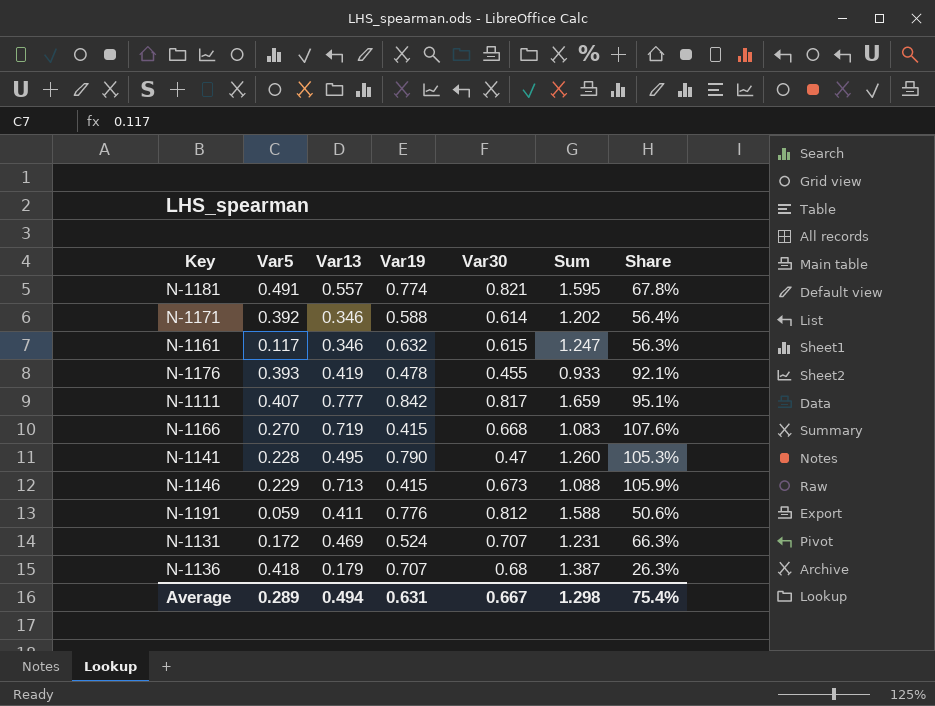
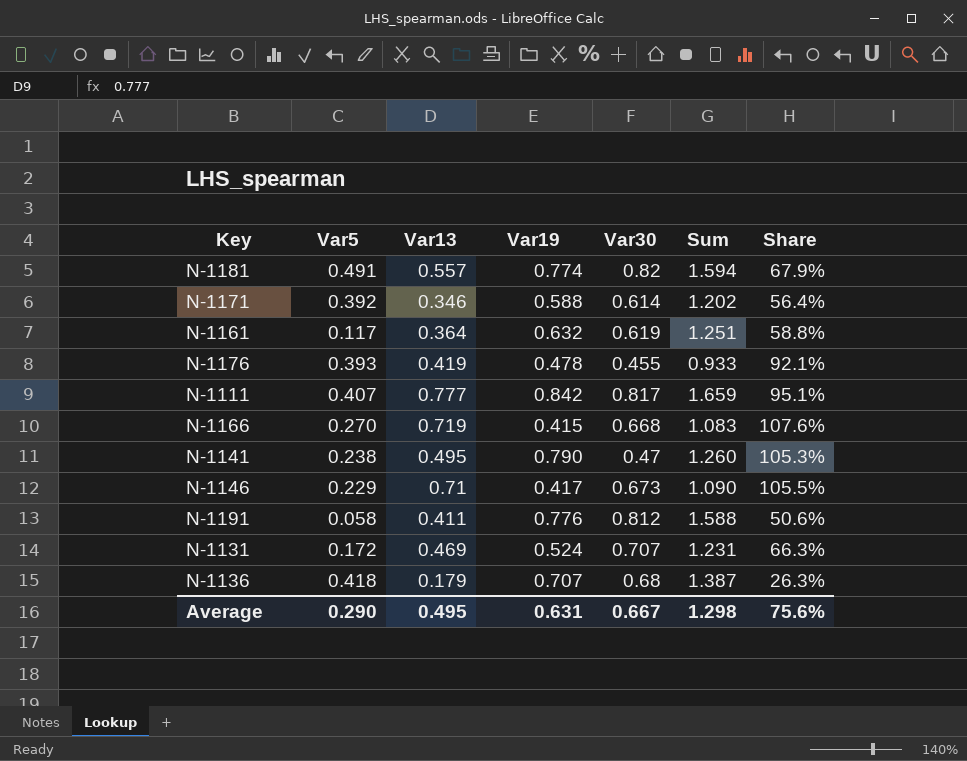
N-1181 | Var30: 0.821 -> 0.82
N-1181 | Sum: 1.595 -> 1.594
N-1181 | Share: 67.8% -> 67.9%
N-1161 | Var13: 0.346 -> 0.364
N-1161 | Var30: 0.615 -> 0.619
N-1161 | Sum: 1.247 -> 1.251
N-1161 | Share: 56.3% -> 58.8%
N-1141 | Var5: 0.228 -> 0.238
N-1146 | Var13: 0.713 -> 0.71
N-1146 | Var19: 0.415 -> 0.417
N-1146 | Sum: 1.088 -> 1.090
N-1146 | Share: 105.9% -> 105.5%
N-1191 | Var5: 0.059 -> 0.058
Average | Var5: 0.289 -> 0.290
Average | Var13: 0.494 -> 0.495
Average | Share: 75.4% -> 75.6%

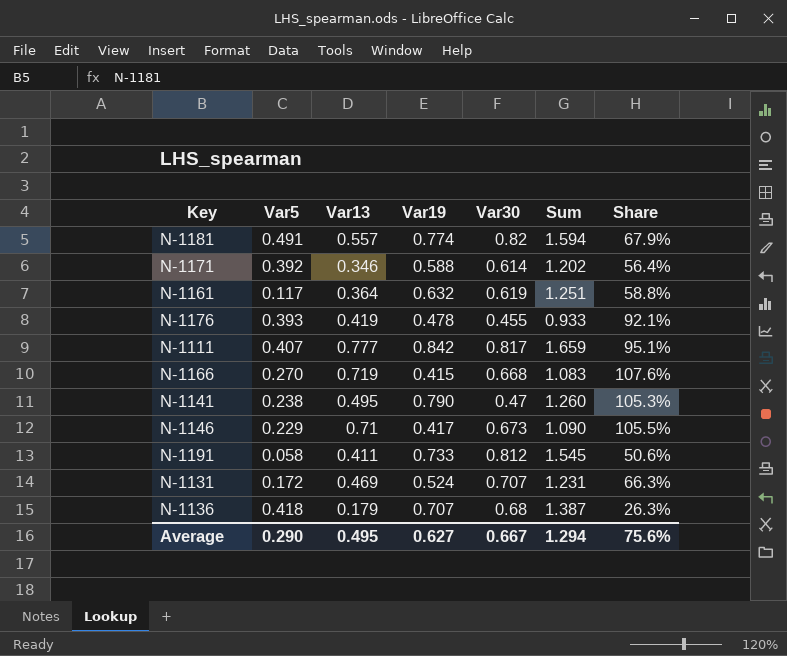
N-1191 | Var19: 0.776 -> 0.733
N-1191 | Sum: 1.588 -> 1.545
Average | Var19: 0.631 -> 0.627
Average | Sum: 1.298 -> 1.294

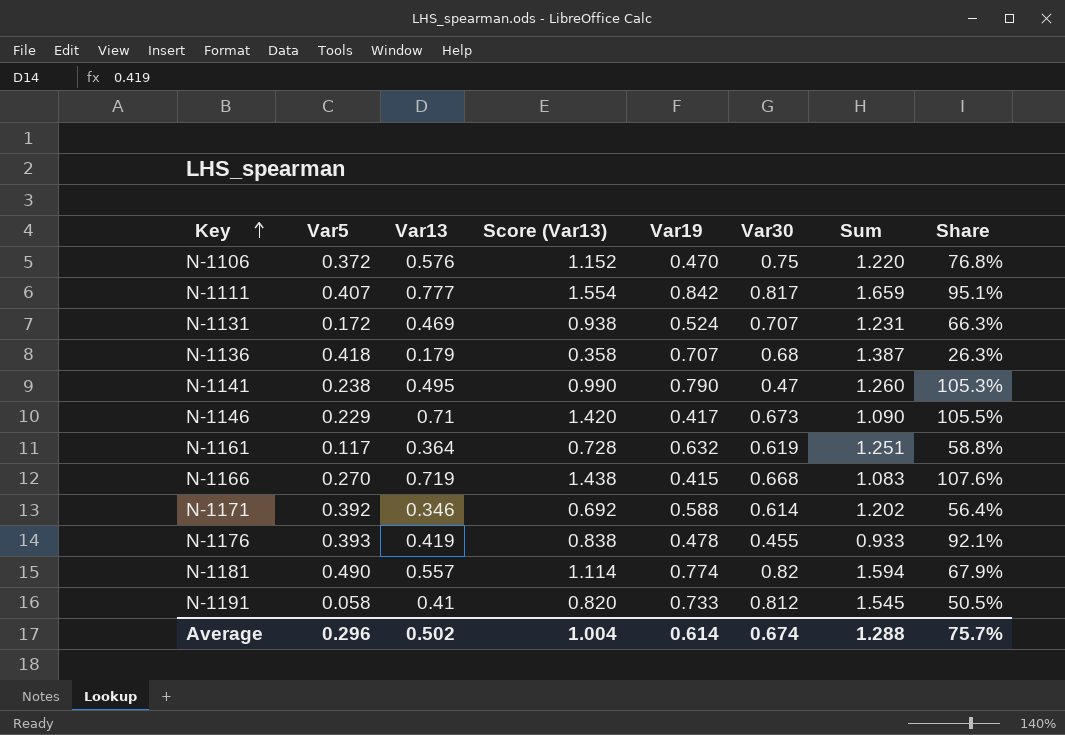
row order: none -> Key ascending
column Score (Var13) | formula: none -> [Var13] * 2
row N-1106: none -> 0.372 | 0.576 | 1.152 | 0.470 | 0.75 | 1.220 | 76.8%
N-1181 | Var5: 0.491 -> 0.490
N-1191 | Var13: 0.411 -> 0.41
N-1191 | Share: 50.6% -> 50.5%
Average | Var5: 0.290 -> 0.296
Average | Var13: 0.495 -> 0.502
Average | Var19: 0.627 -> 0.614
Average | Var30: 0.667 -> 0.674
Average | Sum: 1.294 -> 1.288
Average | Share: 75.6% -> 75.7%

